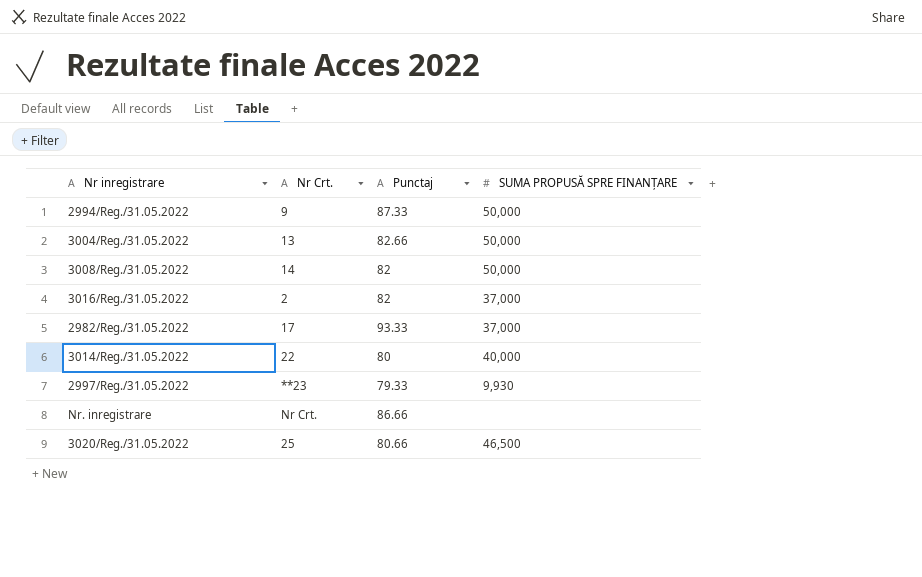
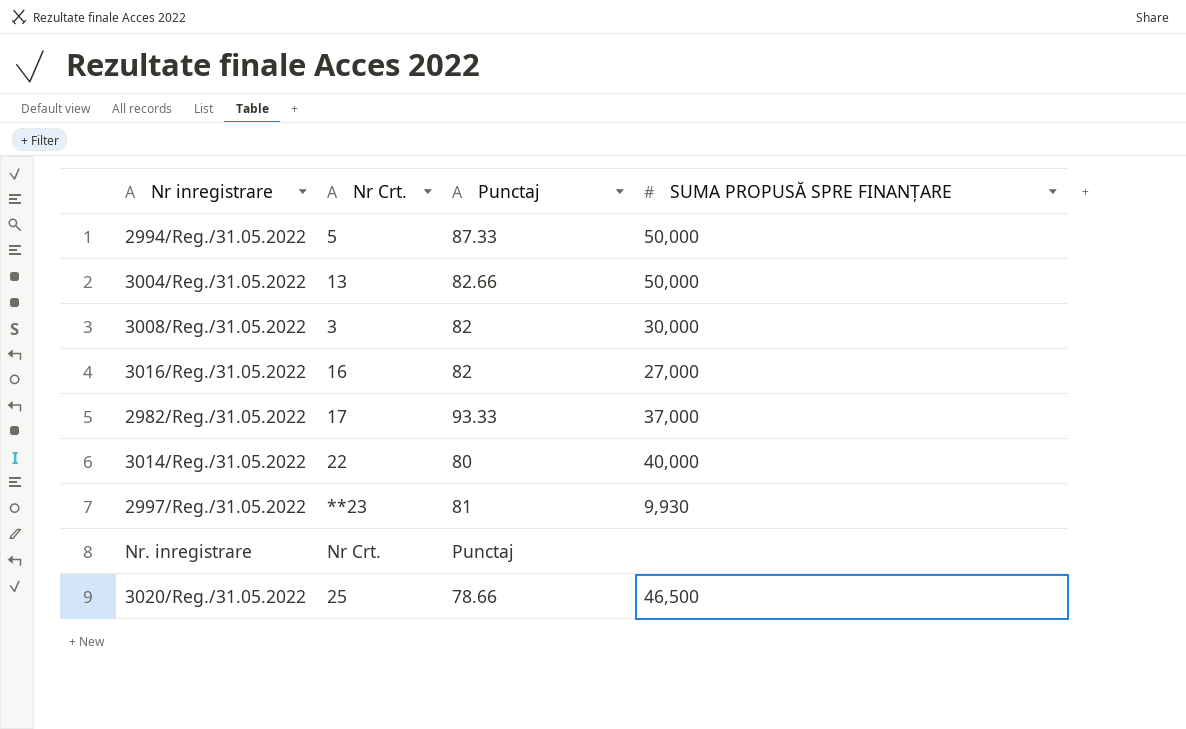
2994/Reg./31.05.2022 | Nr Crt.: 9 -> 5
3008/Reg./31.05.2022 | Nr Crt.: 14 -> 3
3008/Reg./31.05.2022 | SUMA PROPUSĂ SPRE FINANȚARE: 50,000 -> 30,000
3016/Reg./31.05.2022 | Nr Crt.: 2 -> 16
3016/Reg./31.05.2022 | SUMA PROPUSĂ SPRE FINANȚARE: 37,000 -> 27,000
2997/Reg./31.05.2022 | Punctaj: 79.33 -> 81
Nr. inregistrare | Punctaj: 86.66 -> Punctaj
3020/Reg./31.05.2022 | Punctaj: 80.66 -> 78.66

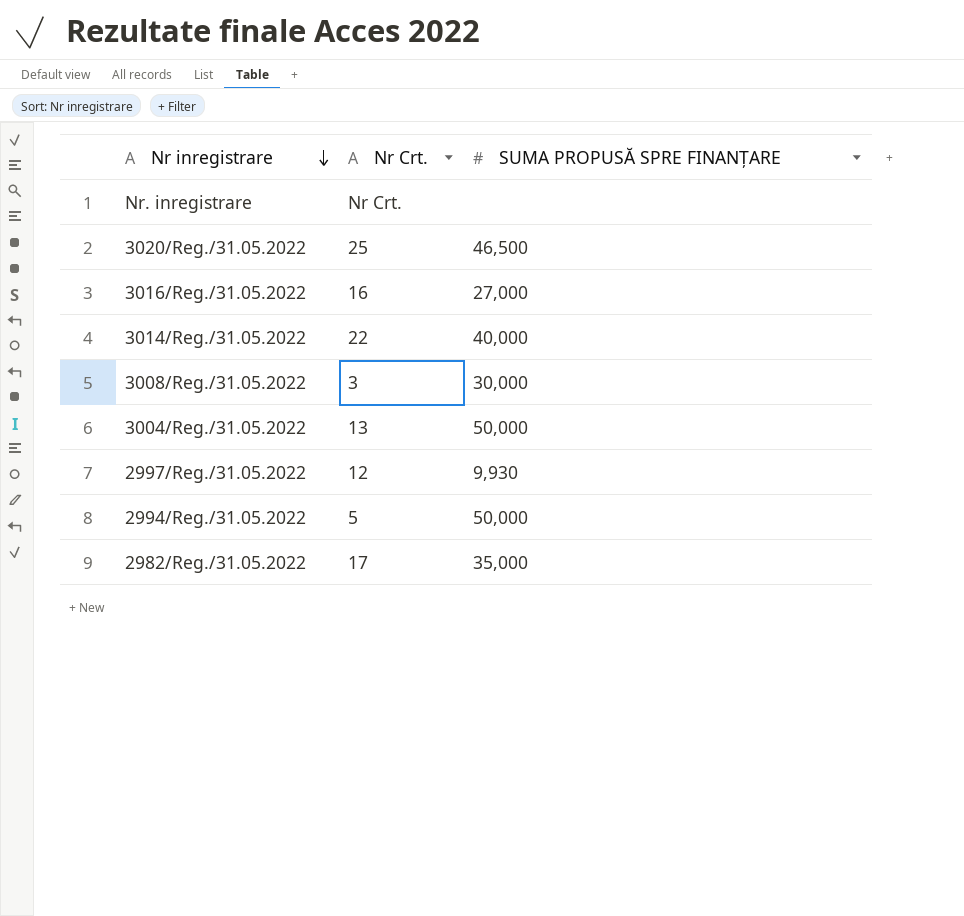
row order: none -> Nr inregistrare descending
column Punctaj | position: 3 -> none
2997/Reg./31.05.2022 | Nr Crt.: **23 -> 12
2982/Reg./31.05.2022 | SUMA PROPUSĂ SPRE FINANȚARE: 37,000 -> 35,000

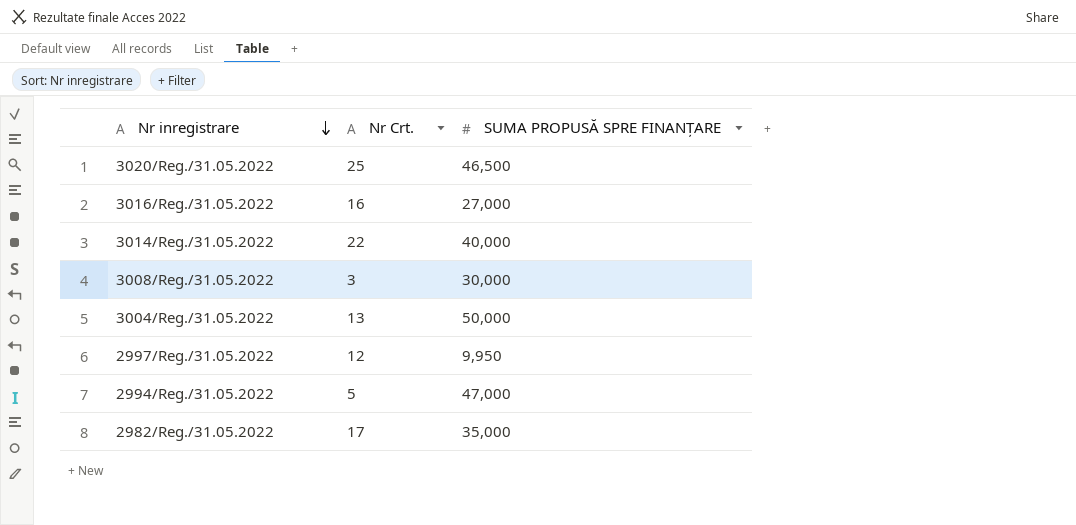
row Nr. inregistrare: Nr Crt. | none -> none
2997/Reg./31.05.2022 | SUMA PROPUSĂ SPRE FINANȚARE: 9,930 -> 9,950
2994/Reg./31.05.2022 | SUMA PROPUSĂ SPRE FINANȚARE: 50,000 -> 47,000

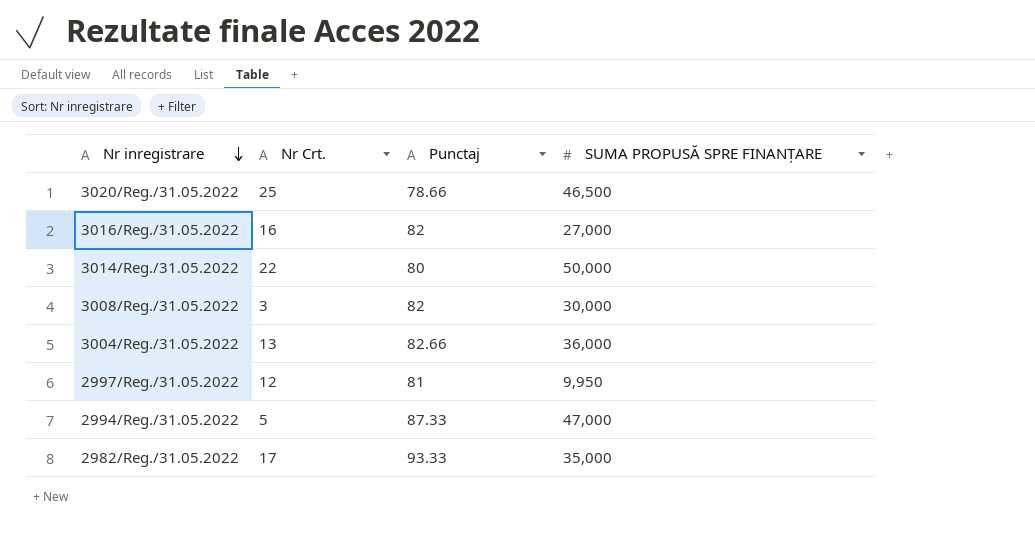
column Punctaj | position: none -> 3
3014/Reg./31.05.2022 | SUMA PROPUSĂ SPRE FINANȚARE: 40,000 -> 50,000
3004/Reg./31.05.2022 | SUMA PROPUSĂ SPRE FINANȚARE: 50,000 -> 36,000

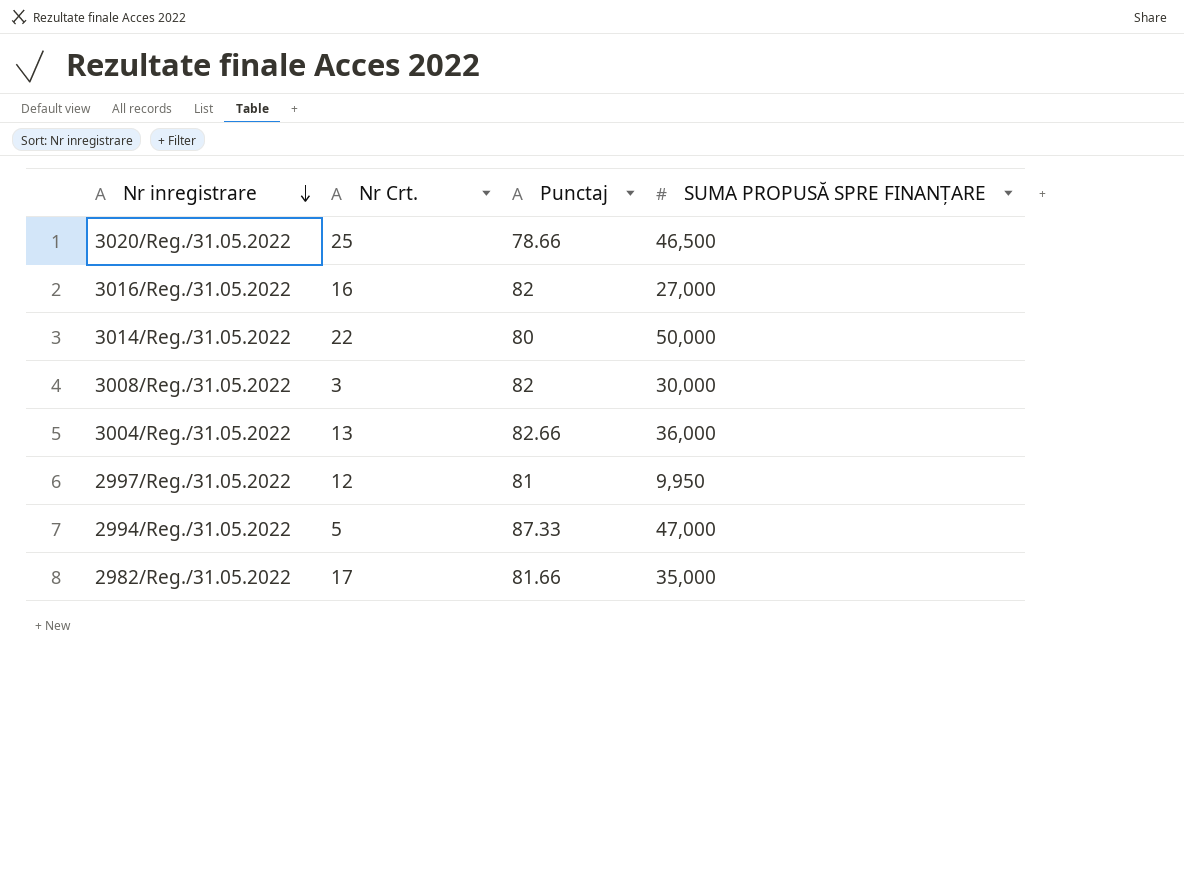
2982/Reg./31.05.2022 | Punctaj: 93.33 -> 81.66

